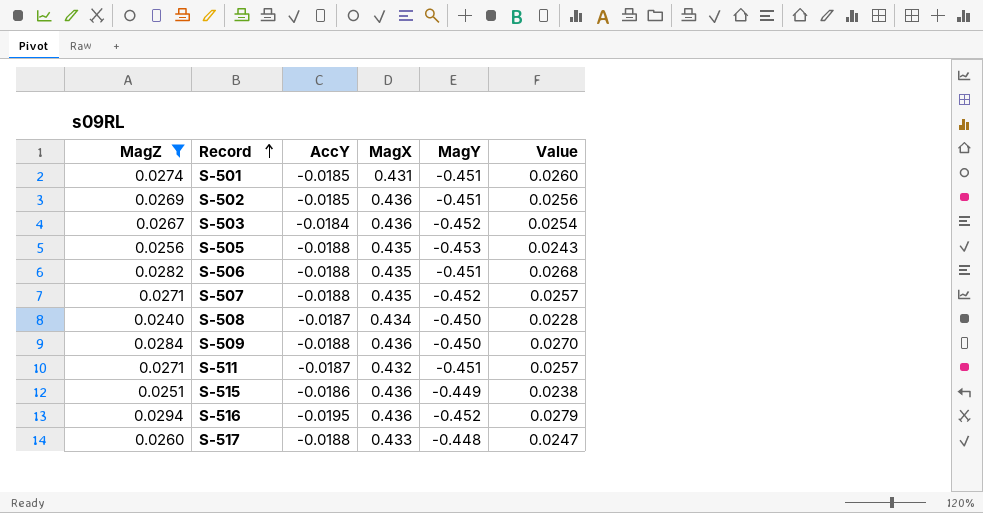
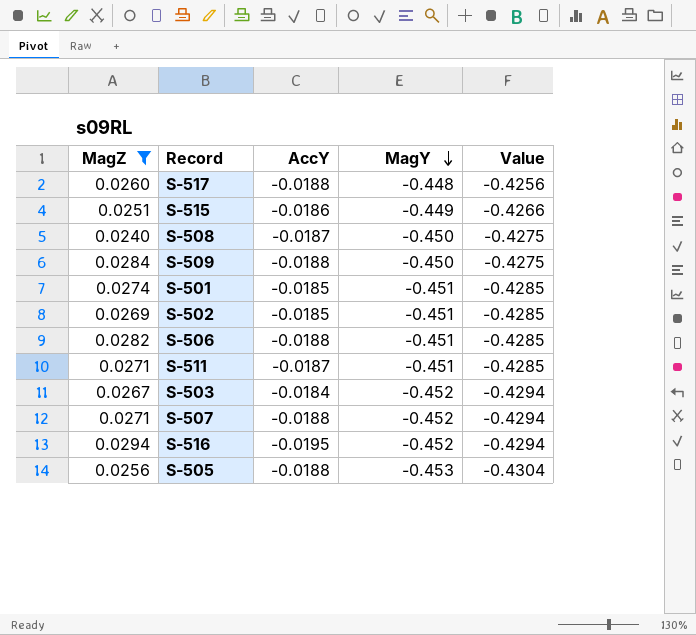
row order: Record ascending -> MagY descending
column MagX | position: 4 -> none
column Value | formula: [MagZ] * 0.95 -> [MagY] * 0.95

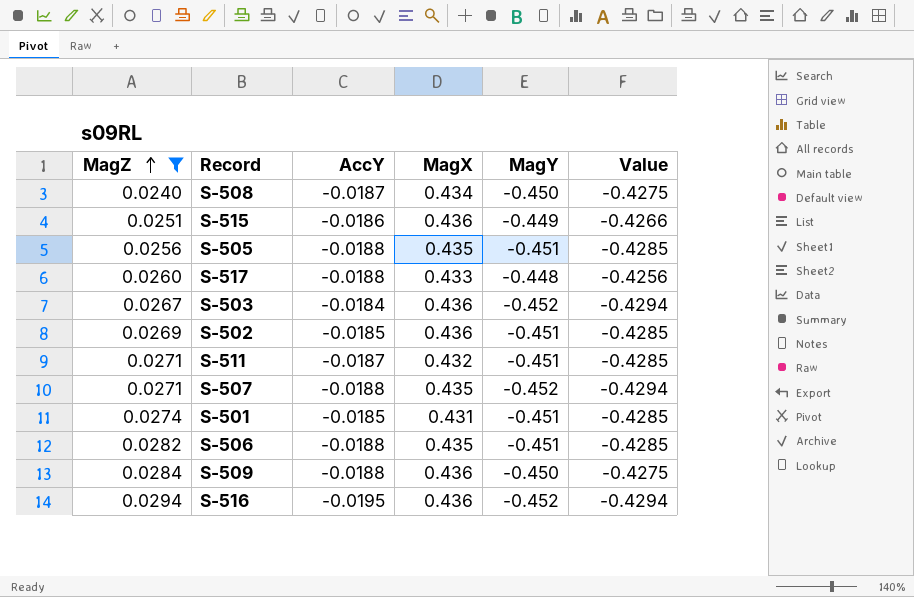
row order: MagY descending -> MagZ ascending
column MagX | position: none -> 4
S-505 | MagY: -0.453 -> -0.451
S-505 | Value: -0.4304 -> -0.4285

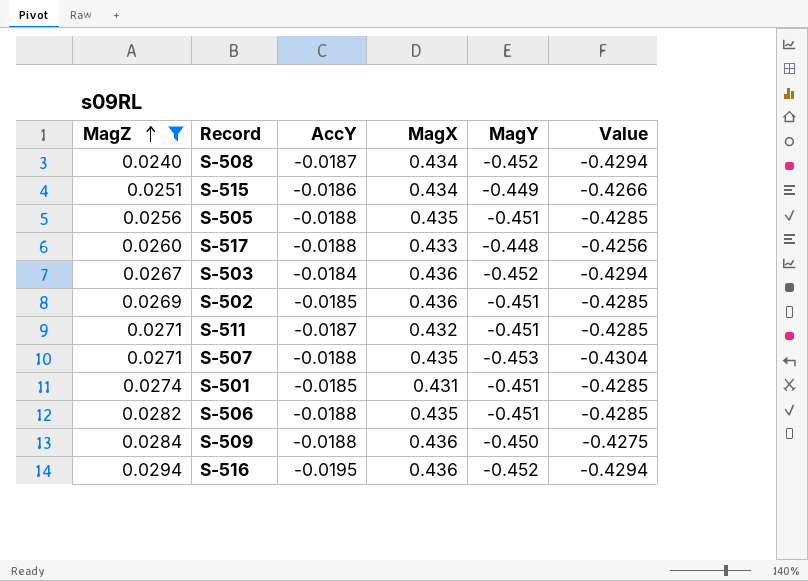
S-508 | MagY: -0.450 -> -0.452
S-508 | Value: -0.4275 -> -0.4294
S-515 | MagX: 0.436 -> 0.434
S-507 | MagY: -0.452 -> -0.453
S-507 | Value: -0.4294 -> -0.4304

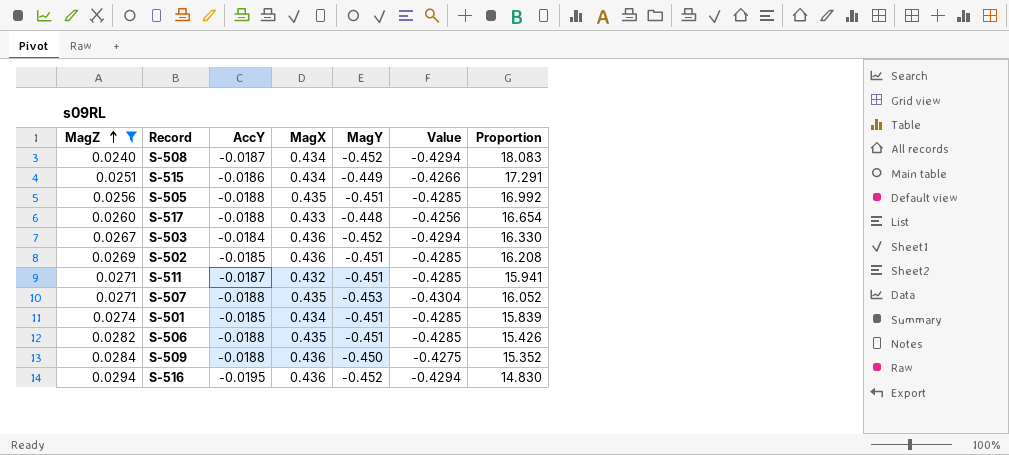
column Proportion | formula: none -> [MagX] / [MagZ]
S-501 | MagX: 0.431 -> 0.434

